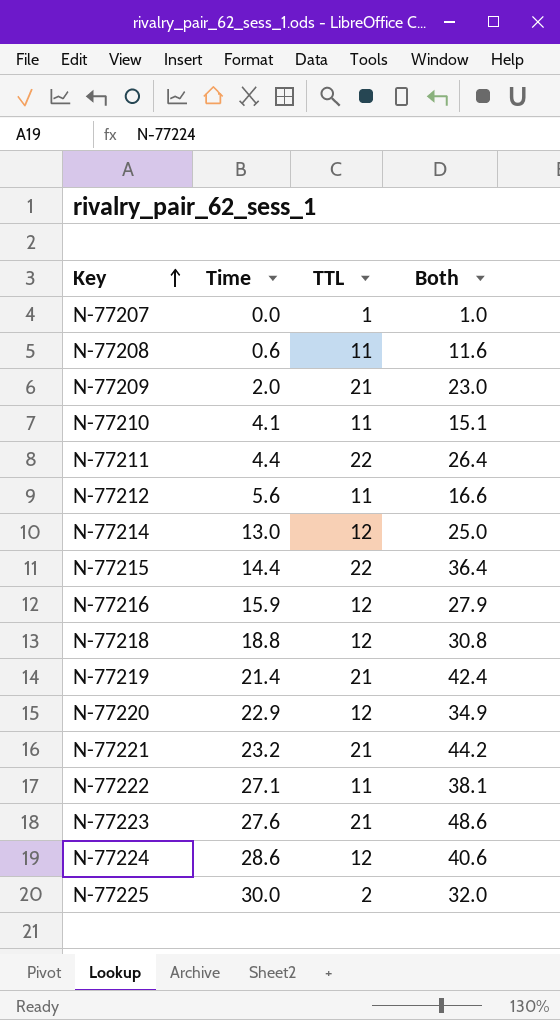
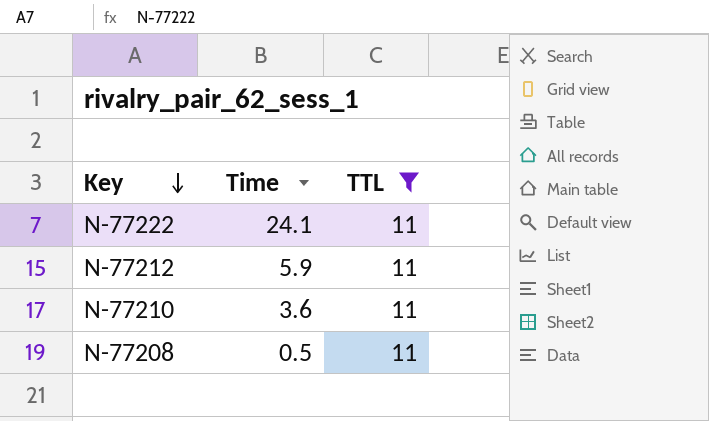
filter: none -> TTL = 11
row order: Key ascending -> Key descending
column Both | formula: [Time] + [TTL] -> none
N-77222 | Time: 27.1 -> 24.1
N-77212 | Time: 5.6 -> 5.9
N-77210 | Time: 4.1 -> 3.6
N-77208 | Time: 0.6 -> 0.5

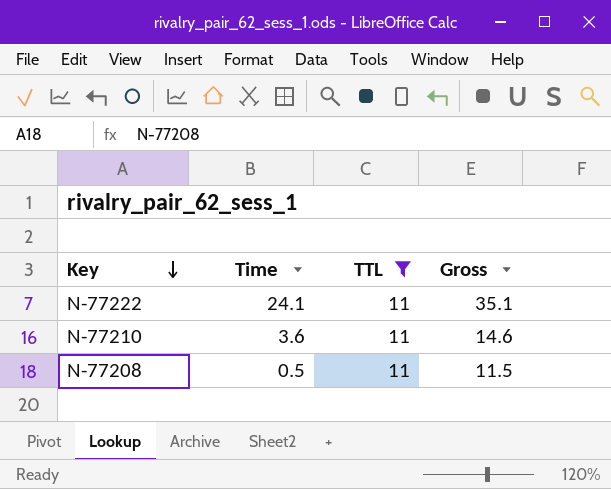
column Gross | formula: none -> [Time] + [TTL]
row N-77212: 5.9 | 11 -> none

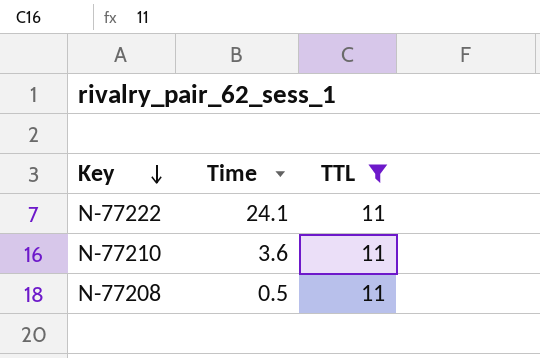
column Gross | formula: [Time] + [TTL] -> none

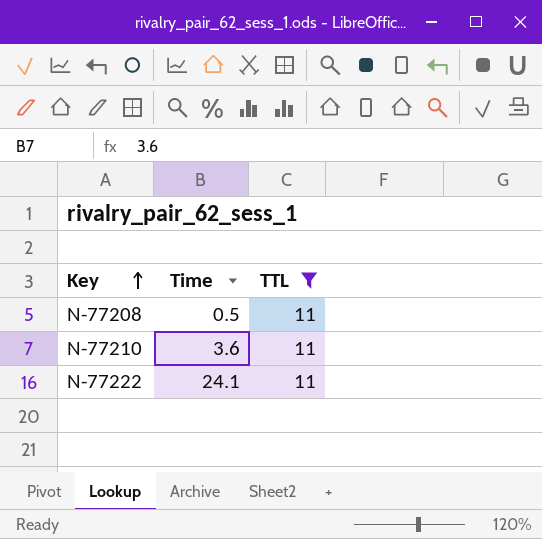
row order: Key descending -> Key ascending

